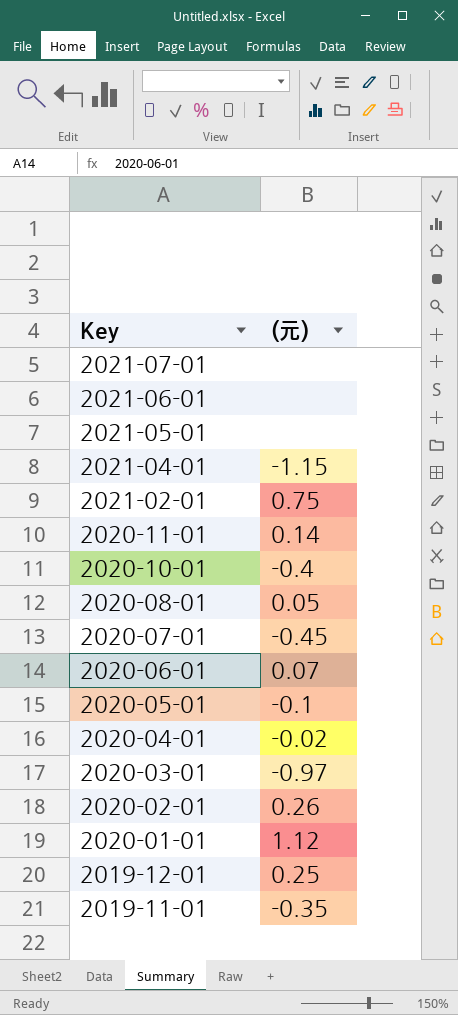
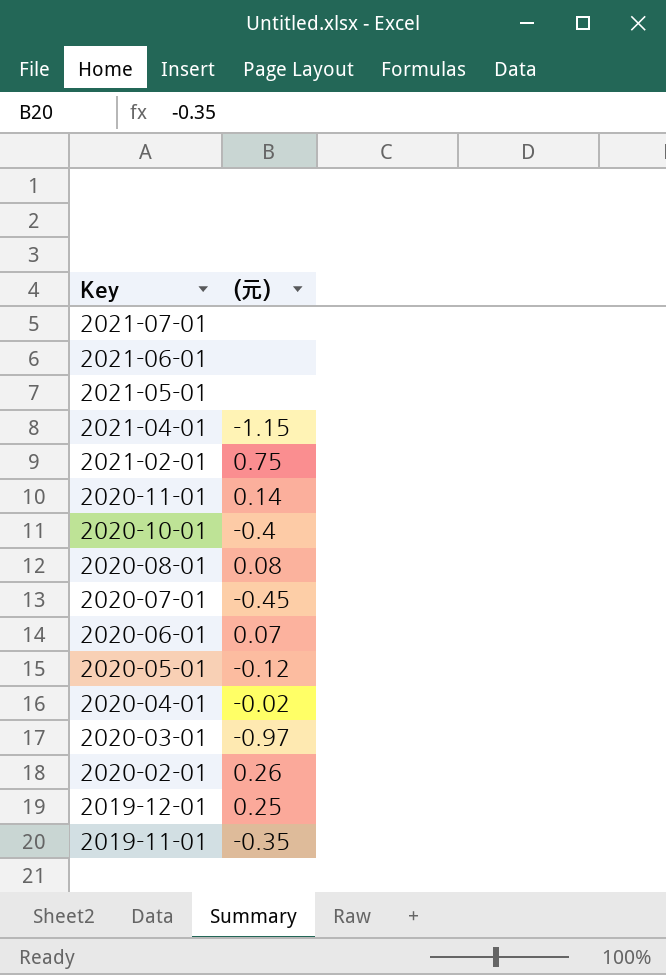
row 2020-01-01: 1.12 -> none
2020-08-01 | (元): 0.05 -> 0.08
2020-05-01 | (元): -0.1 -> -0.12

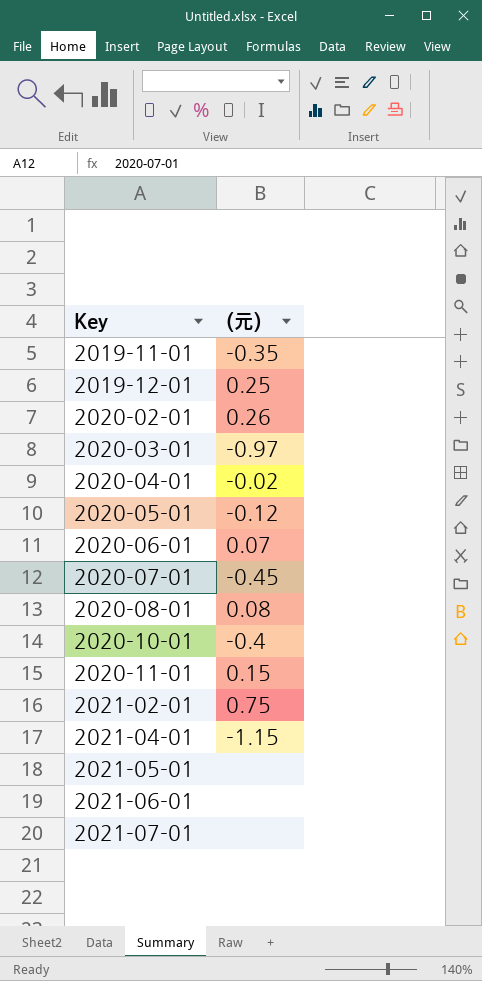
row order: Key descending -> Key ascending
2020-11-01 | (元): 0.14 -> 0.15

